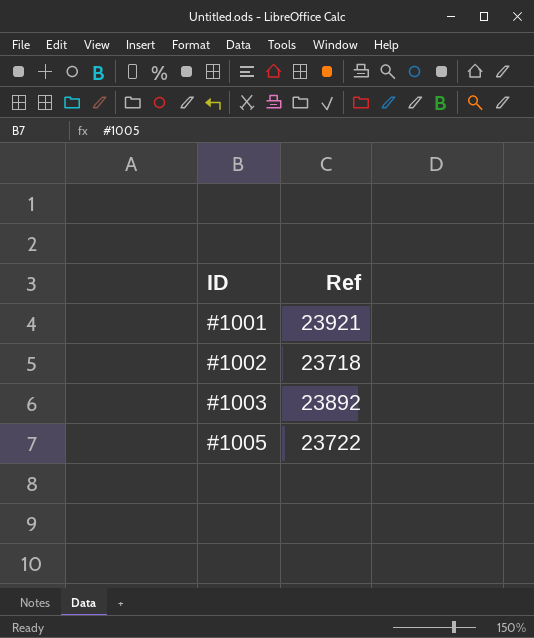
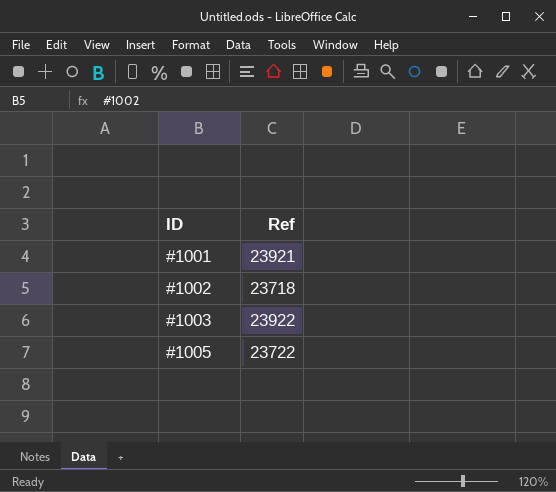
#1003 | Ref: 23892 -> 23922

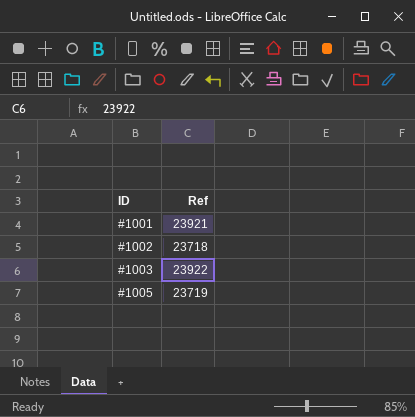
#1005 | Ref: 23722 -> 23719

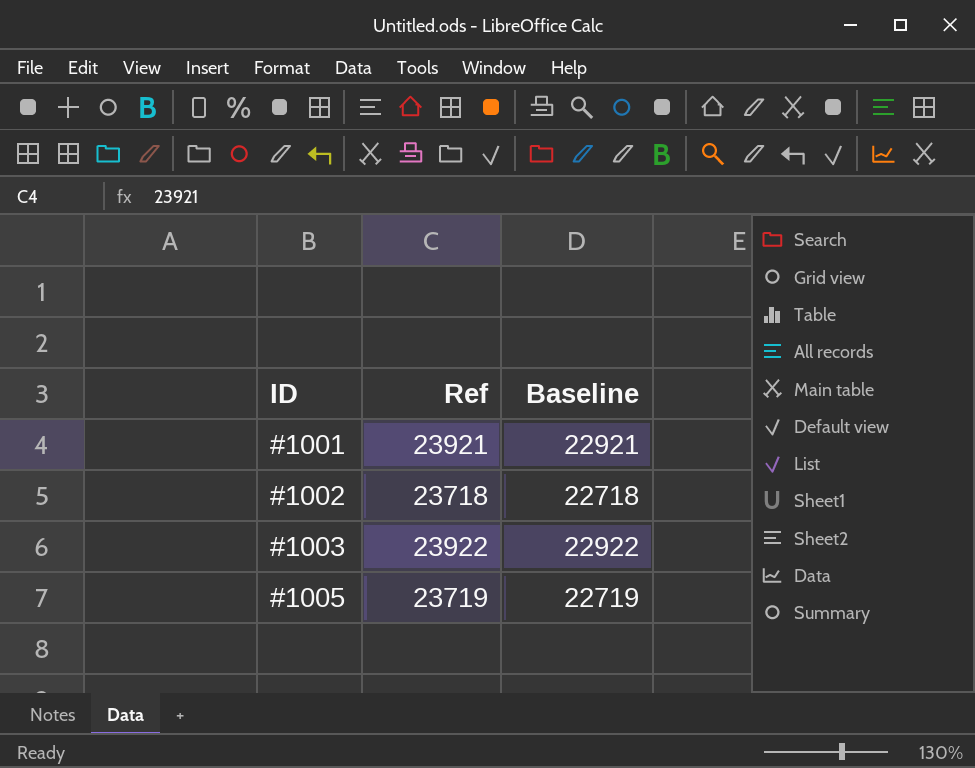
column Baseline | formula: none -> [Ref] - 1000

